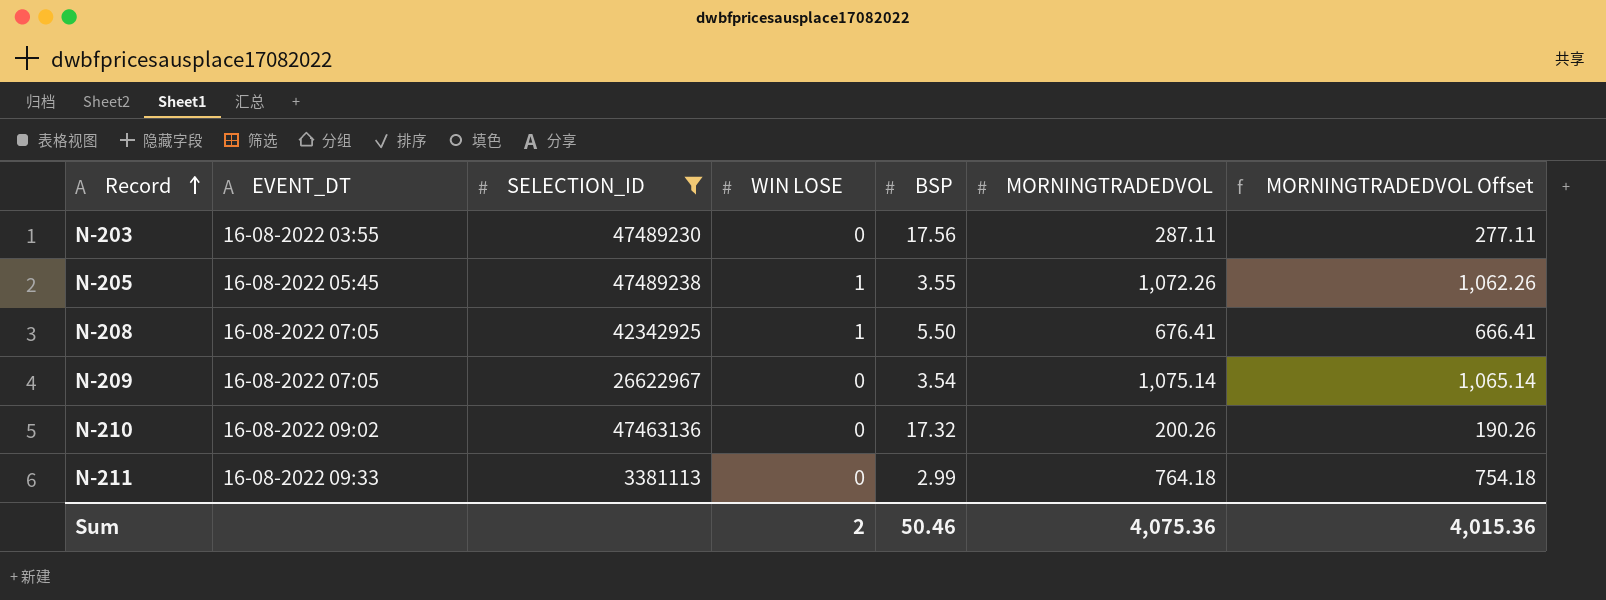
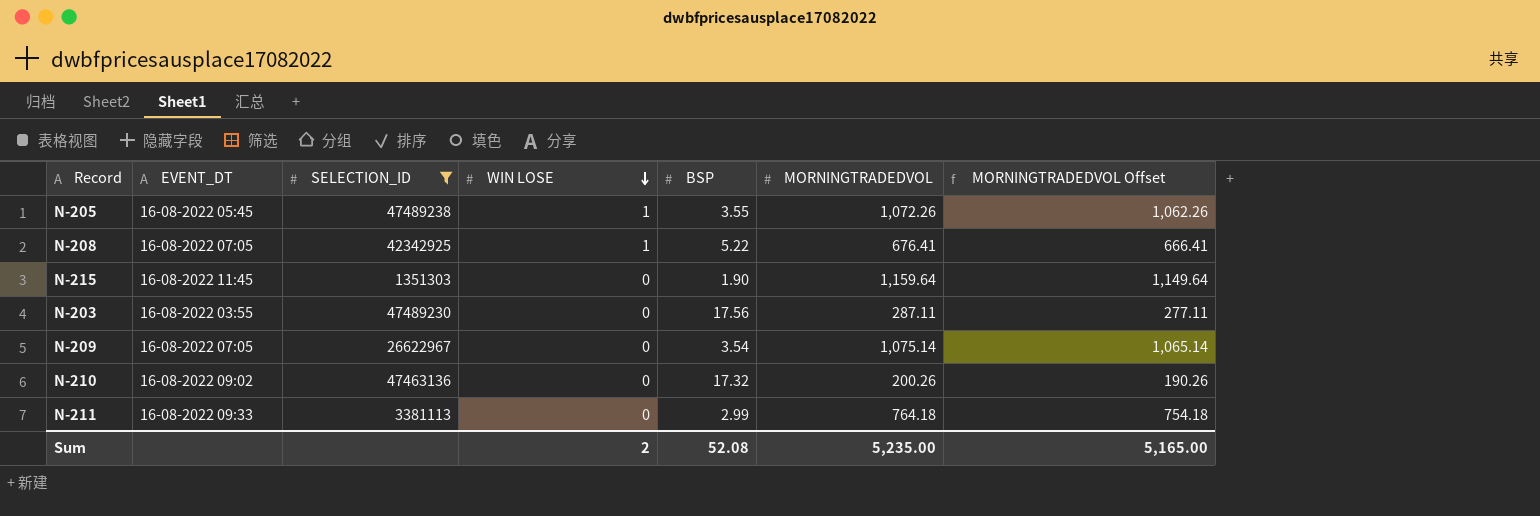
row order: Record ascending -> WIN LOSE descending
N-208 | BSP: 5.50 -> 5.22
row N-215: none -> 16-08-2022 11:45 | 1351303 | 0 | 1.90 | 1,159.64 | 1,149.64
Sum | BSP: 50.46 -> 52.08
Sum | MORNINGTRADEDVOL: 4,075.36 -> 5,235.00
Sum | MORNINGTRADEDVOL Offset: 4,015.36 -> 5,165.00

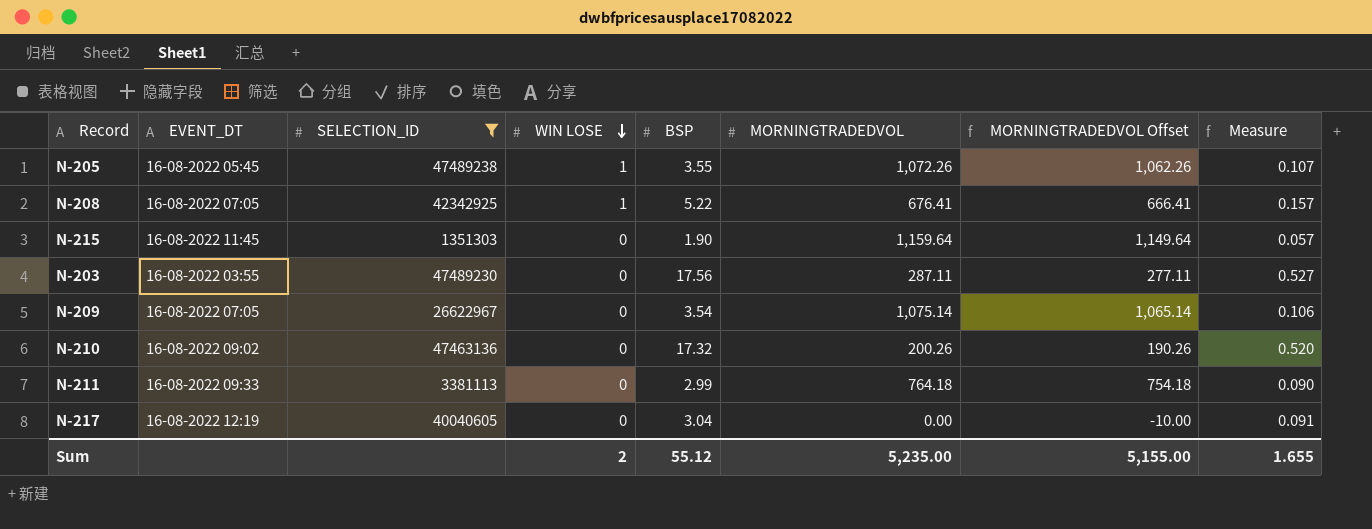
column Measure | formula: none -> [BSP] * 0.03
row N-217: none -> 16-08-2022 12:19 | 40040605 | 0 | 3.04 | 0.00 | -10.00 | 0.091
Sum | BSP: 52.08 -> 55.12
Sum | MORNINGTRADEDVOL Offset: 5,165.00 -> 5,155.00

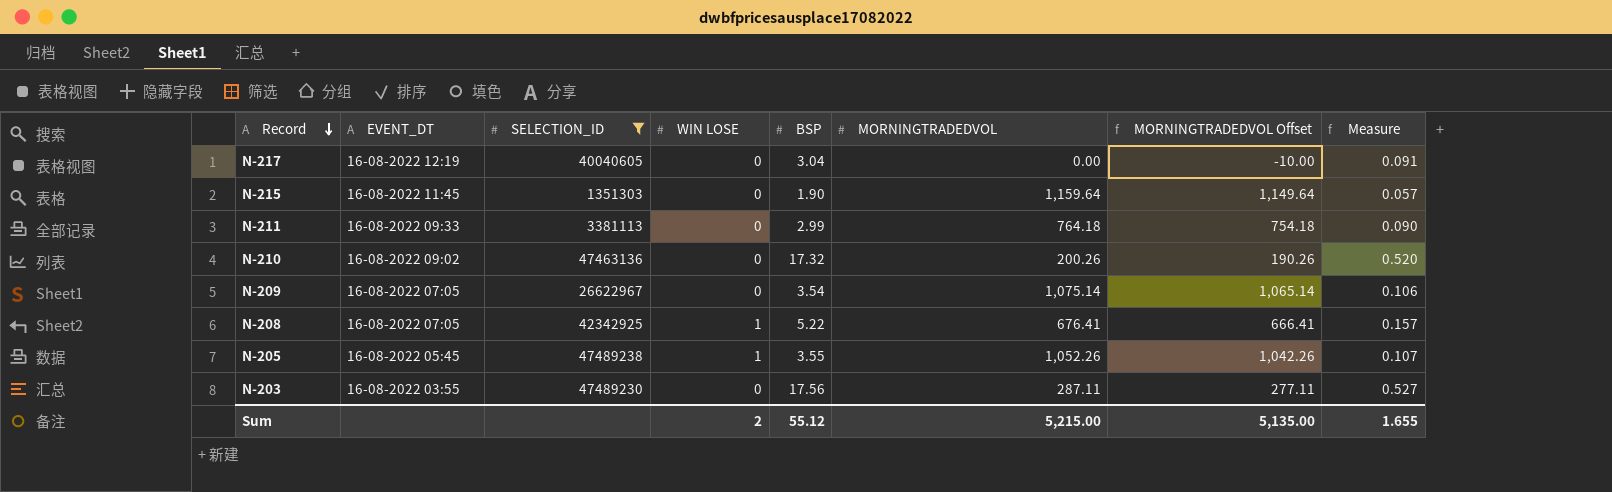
row order: WIN LOSE descending -> Record descending
N-205 | MORNINGTRADEDVOL: 1,072.26 -> 1,052.26
N-205 | MORNINGTRADEDVOL Offset: 1,062.26 -> 1,042.26
Sum | MORNINGTRADEDVOL: 5,235.00 -> 5,215.00
Sum | MORNINGTRADEDVOL Offset: 5,155.00 -> 5,135.00

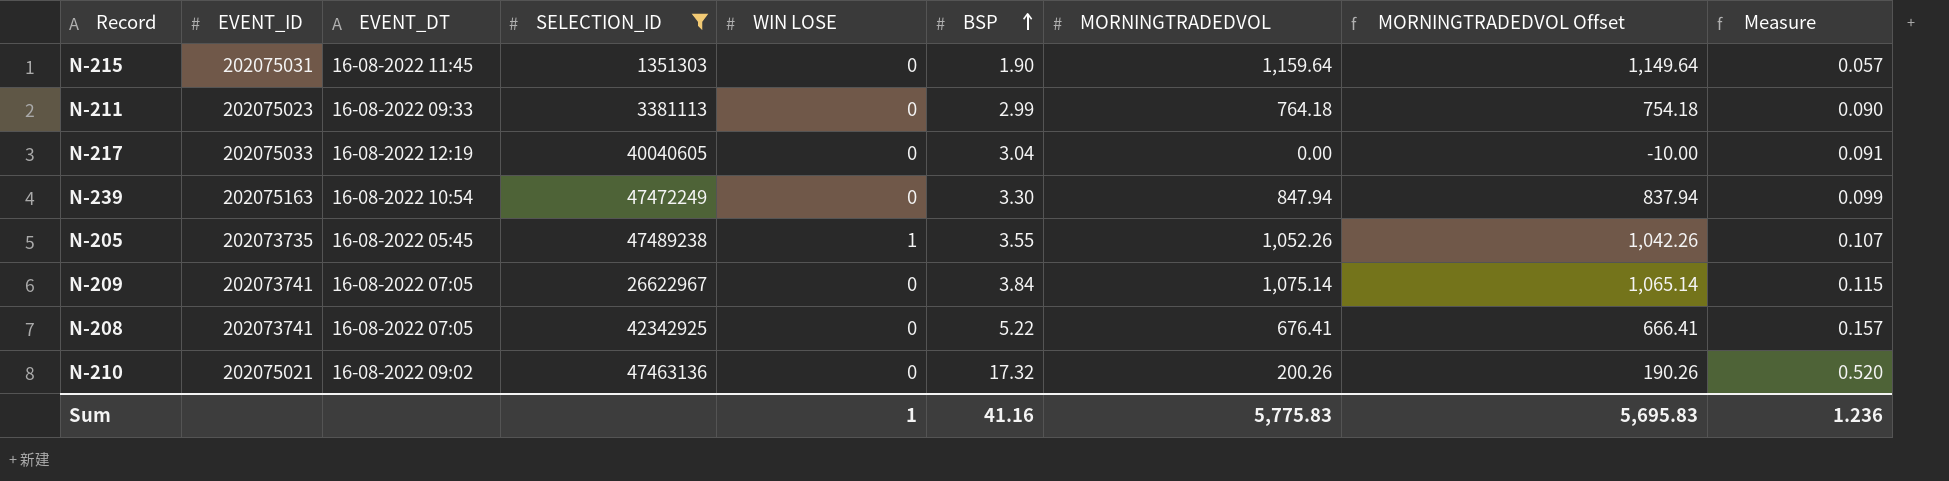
row order: Record descending -> BSP ascending
column EVENT_ID | position: none -> 2
row N-203: 16-08-2022 03:55 | 47489230 | 0 | 17.56 | 287.11 | 277.11 | 0.527 -> none
row N-239: none -> 202075163 | 16-08-2022 10:54 | 47472249 | 0 | 3.30 | 847.94 | 837.94 | 0.099
N-209 | BSP: 3.54 -> 3.84
N-209 | Measure: 0.106 -> 0.115
N-208 | WIN LOSE: 1 -> 0
Sum | WIN LOSE: 2 -> 1
Sum | BSP: 55.12 -> 41.16
Sum | MORNINGTRADEDVOL: 5,215.00 -> 5,775.83
Sum | MORNINGTRADEDVOL Offset: 5,135.00 -> 5,695.83
Sum | Measure: 1.655 -> 1.236

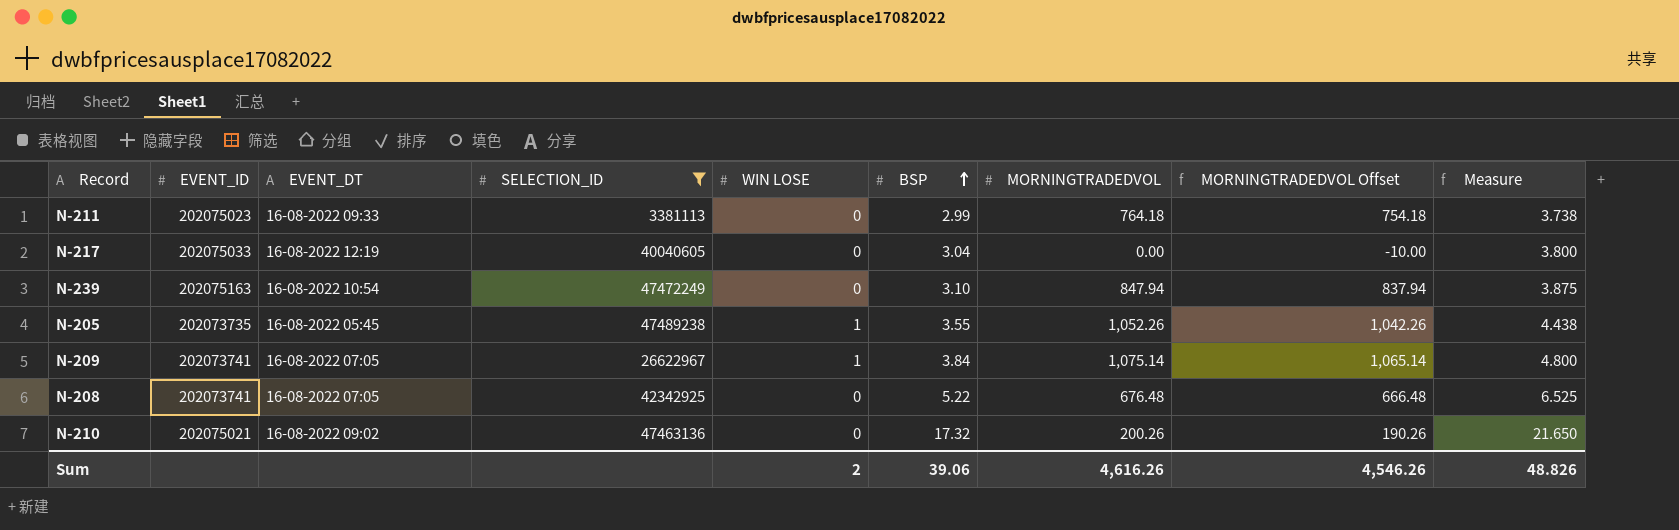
column Measure | formula: [BSP] * 0.03 -> [BSP] * 1.25
row N-215: 202075031 | 16-08-2022 11:45 | 1351303 | 0 | 1.90 | 1,159.64 | 1,149.64 | 0.057 -> none
N-239 | BSP: 3.30 -> 3.10
N-209 | WIN LOSE: 0 -> 1
N-208 | MORNINGTRADEDVOL: 676.41 -> 676.48
N-208 | MORNINGTRADEDVOL Offset: 666.41 -> 666.48
Sum | WIN LOSE: 1 -> 2
Sum | BSP: 41.16 -> 39.06
Sum | MORNINGTRADEDVOL: 5,775.83 -> 4,616.26
Sum | MORNINGTRADEDVOL Offset: 5,695.83 -> 4,546.26
Sum | Measure: 1.236 -> 48.826

